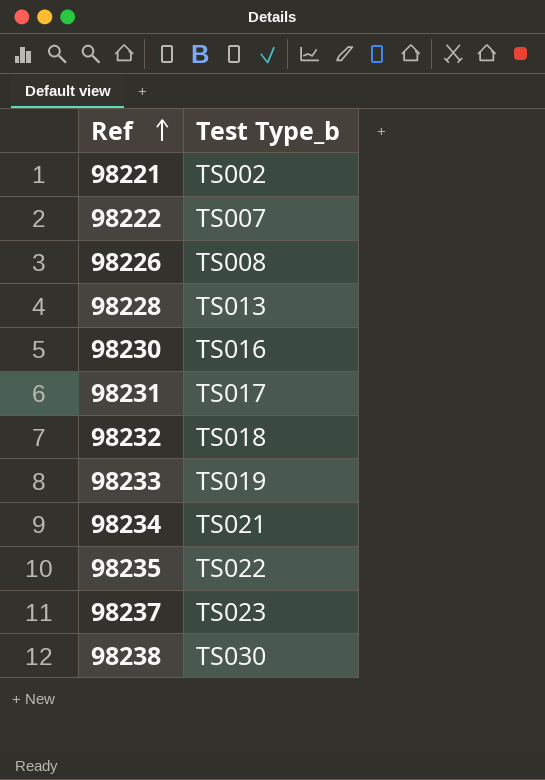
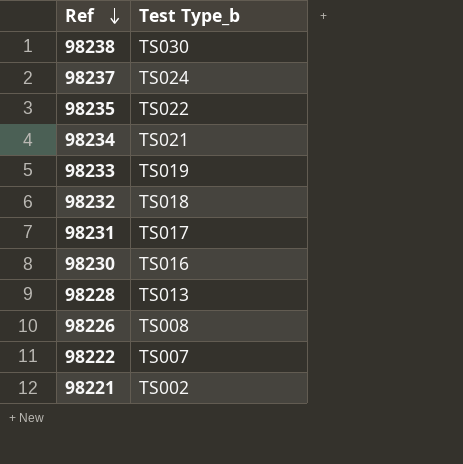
row order: Ref ascending -> Ref descending
98237 | Test Type_b: TS023 -> TS024

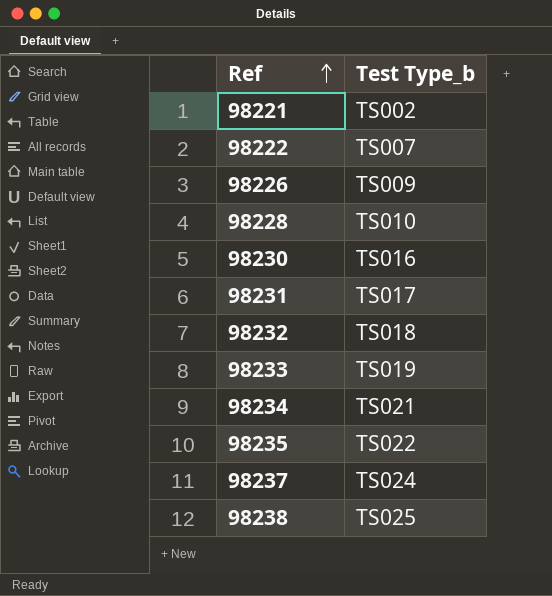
row order: Ref descending -> Ref ascending
98226 | Test Type_b: TS008 -> TS009
98228 | Test Type_b: TS013 -> TS010
98238 | Test Type_b: TS030 -> TS025

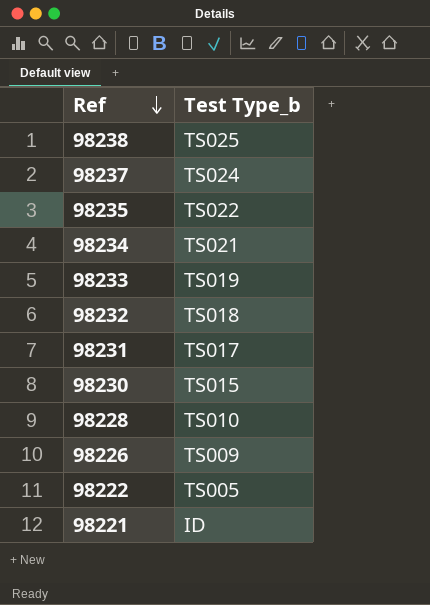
row order: Ref ascending -> Ref descending
98230 | Test Type_b: TS016 -> TS015
98222 | Test Type_b: TS007 -> TS005
98221 | Test Type_b: TS002 -> ID

